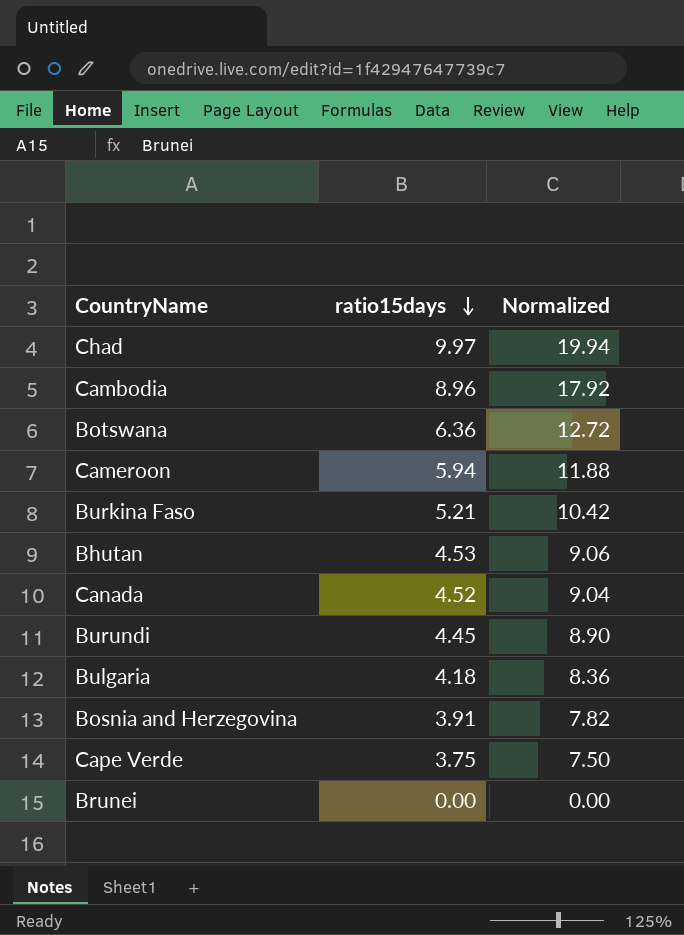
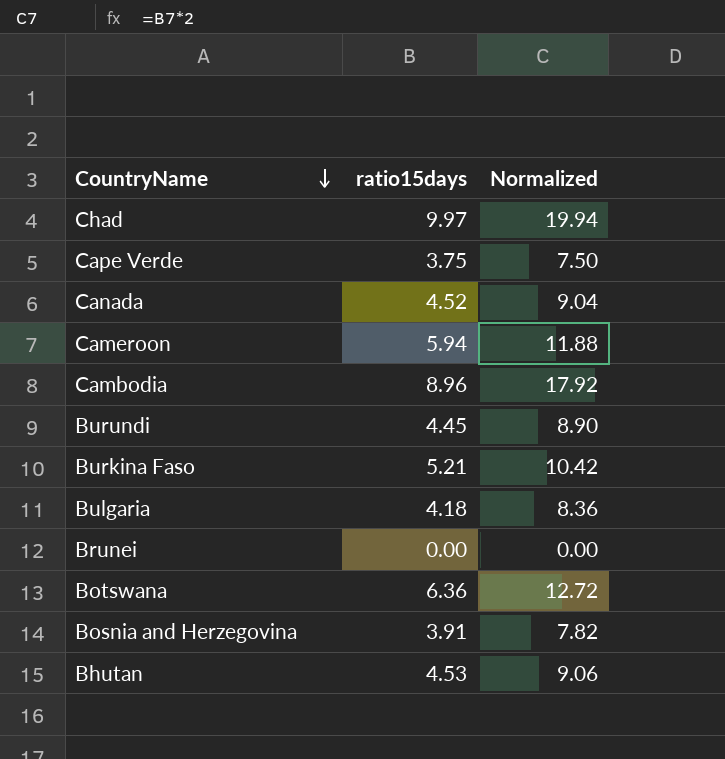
row order: ratio15days descending -> CountryName descending

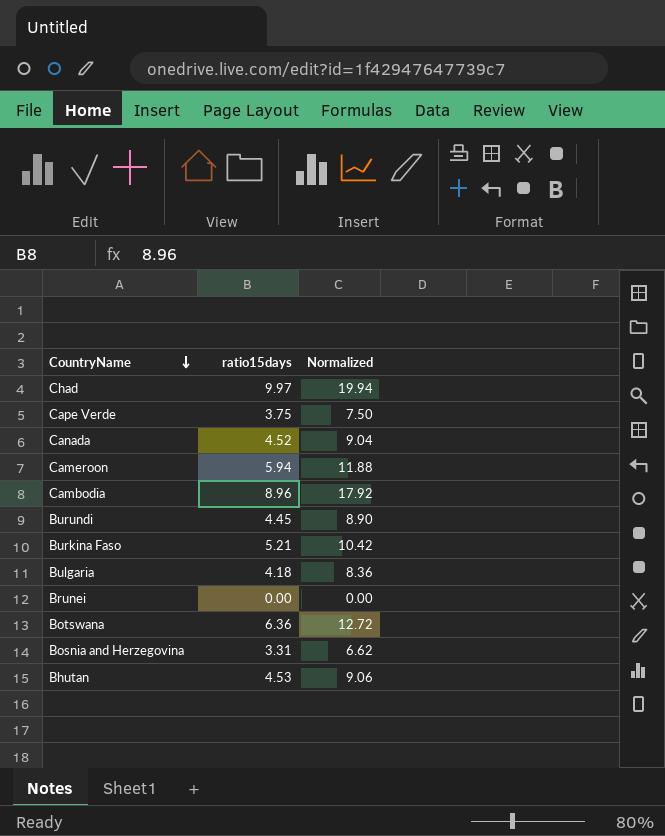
Bosnia and Herzegovina | ratio15days: 3.91 -> 3.31
Bosnia and Herzegovina | Normalized: 7.82 -> 6.62

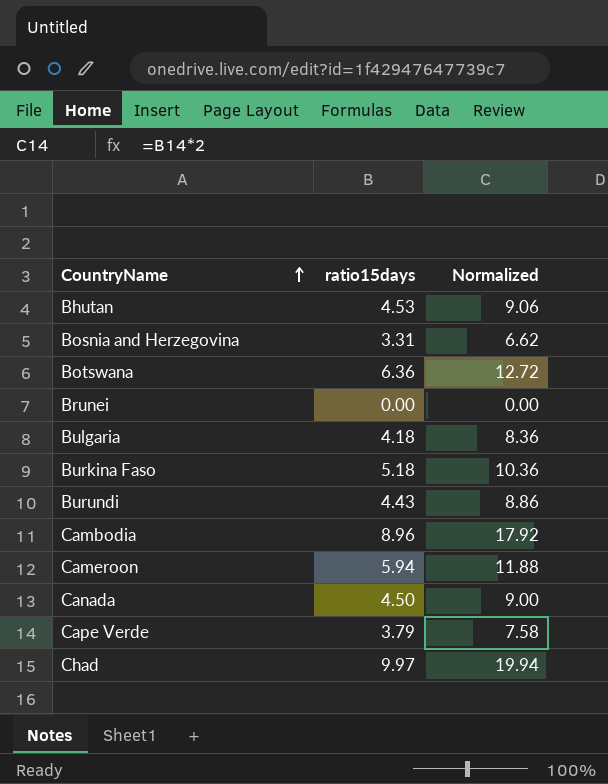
row order: CountryName descending -> CountryName ascending
Burkina Faso | ratio15days: 5.21 -> 5.18
Burkina Faso | Normalized: 10.42 -> 10.36
Burundi | ratio15days: 4.45 -> 4.43
Burundi | Normalized: 8.90 -> 8.86
Canada | ratio15days: 4.52 -> 4.50
Canada | Normalized: 9.04 -> 9.00
Cape Verde | ratio15days: 3.75 -> 3.79
Cape Verde | Normalized: 7.50 -> 7.58

